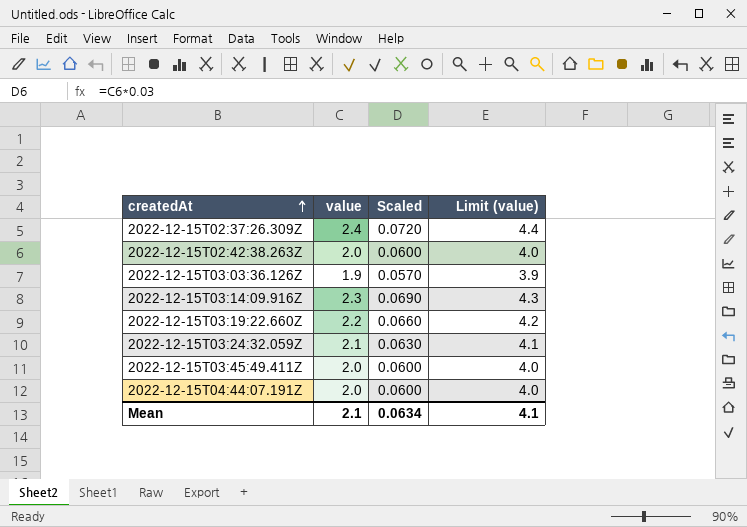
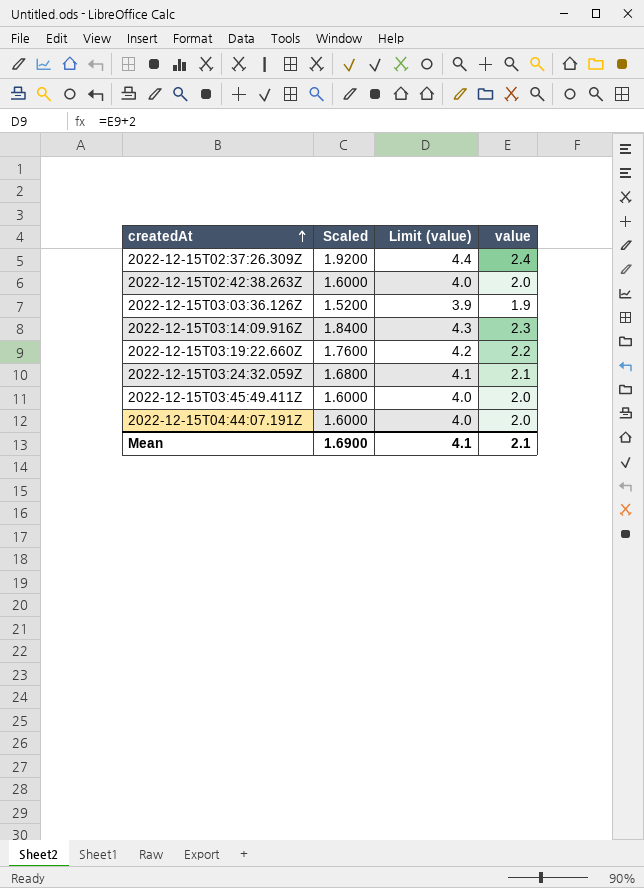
column Scaled | formula: [value] * 0.03 -> [value] * 0.8
column value | position: 2 -> 4
Mean | Scaled: 0.0634 -> 1.6900

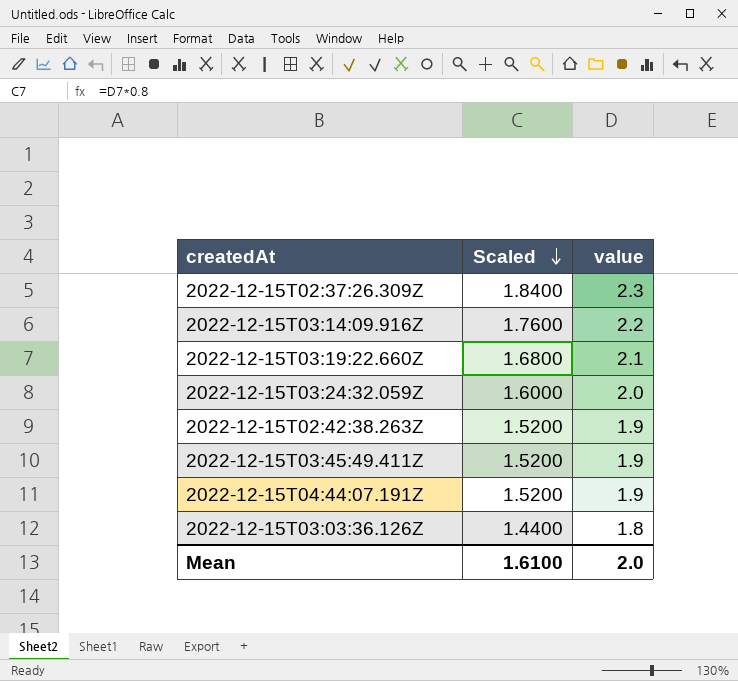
row order: createdAt ascending -> Scaled descending
column Limit (value) | formula: [value] + 2 -> none
2022-12-15T02:37:26.309Z | Scaled: 1.9200 -> 1.8400
2022-12-15T02:37:26.309Z | value: 2.4 -> 2.3
2022-12-15T03:14:09.916Z | Scaled: 1.8400 -> 1.7600
2022-12-15T03:14:09.916Z | value: 2.3 -> 2.2
2022-12-15T03:19:22.660Z | Scaled: 1.7600 -> 1.6800
2022-12-15T03:19:22.660Z | value: 2.2 -> 2.1
2022-12-15T03:24:32.059Z | Scaled: 1.6800 -> 1.6000
2022-12-15T03:24:32.059Z | value: 2.1 -> 2.0
2022-12-15T02:42:38.263Z | Scaled: 1.6000 -> 1.5200
2022-12-15T02:42:38.263Z | value: 2.0 -> 1.9
2022-12-15T03:45:49.411Z | Scaled: 1.6000 -> 1.5200
2022-12-15T03:45:49.411Z | value: 2.0 -> 1.9
2022-12-15T04:44:07.191Z | Scaled: 1.6000 -> 1.5200
2022-12-15T04:44:07.191Z | value: 2.0 -> 1.9
2022-12-15T03:03:36.126Z | Scaled: 1.5200 -> 1.4400
2022-12-15T03:03:36.126Z | value: 1.9 -> 1.8
Mean | Scaled: 1.6900 -> 1.6100
Mean | value: 2.1 -> 2.0

